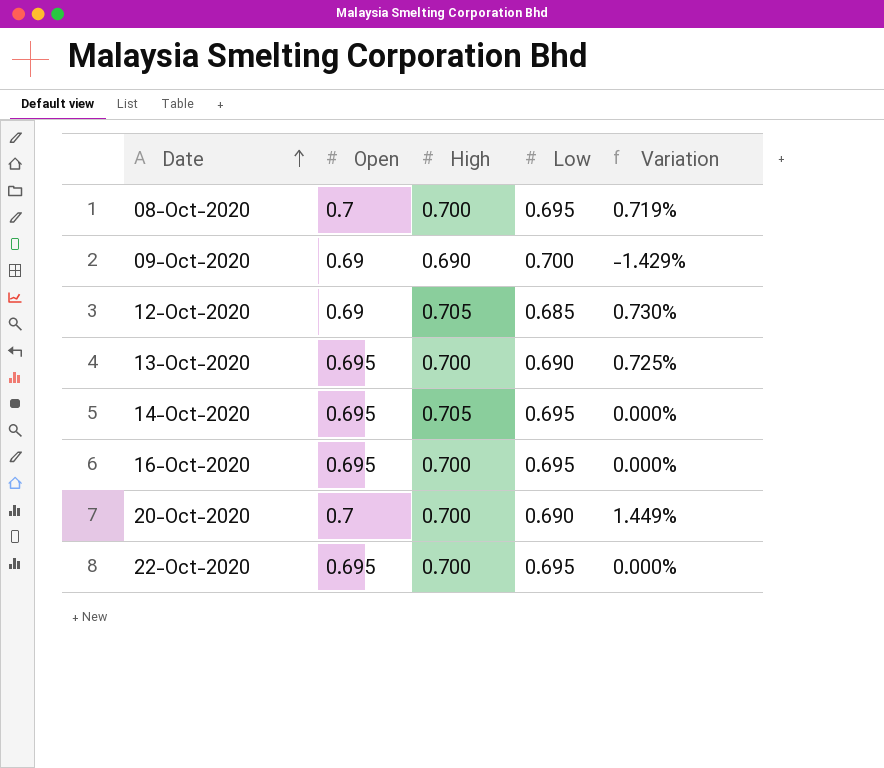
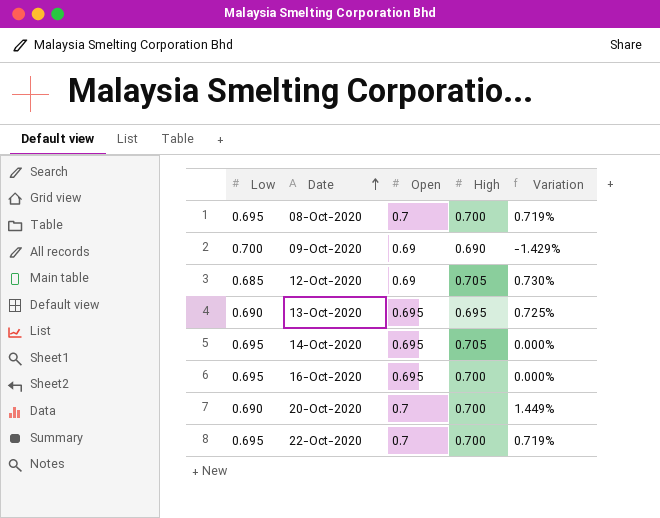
column Low | position: 4 -> 1
13-Oct-2020 | High: 0.700 -> 0.695
22-Oct-2020 | Open: 0.695 -> 0.7
22-Oct-2020 | Variation: 0.000% -> 0.719%

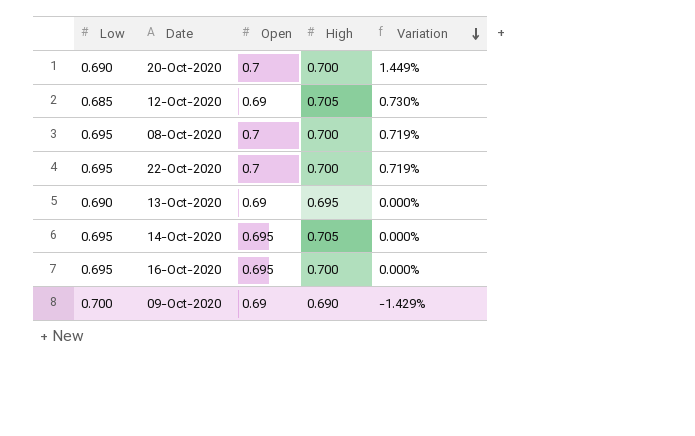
row order: Date ascending -> Variation descending
13-Oct-2020 | Open: 0.695 -> 0.69
13-Oct-2020 | Variation: 0.725% -> 0.000%

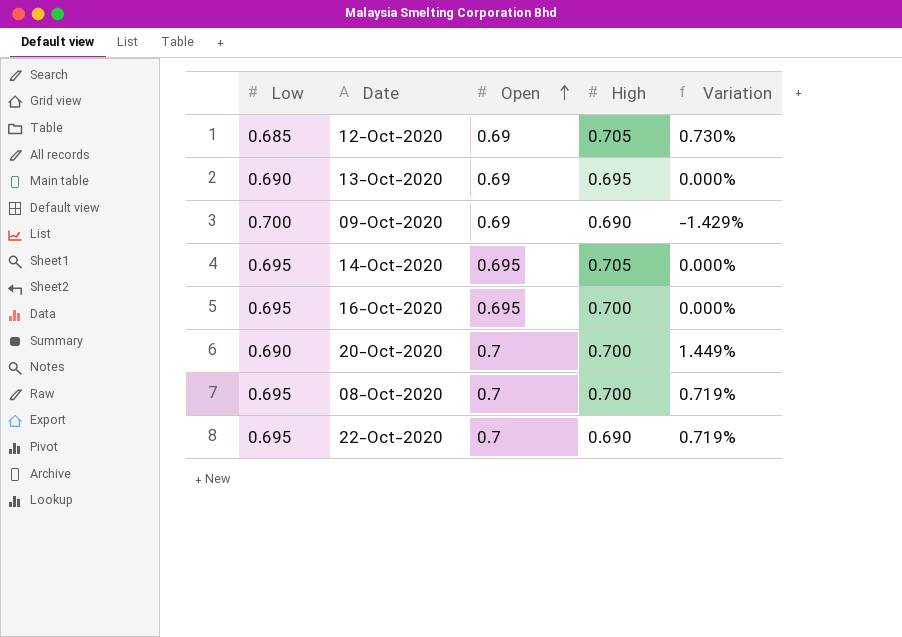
row order: Variation descending -> Open ascending
22-Oct-2020 | High: 0.700 -> 0.690

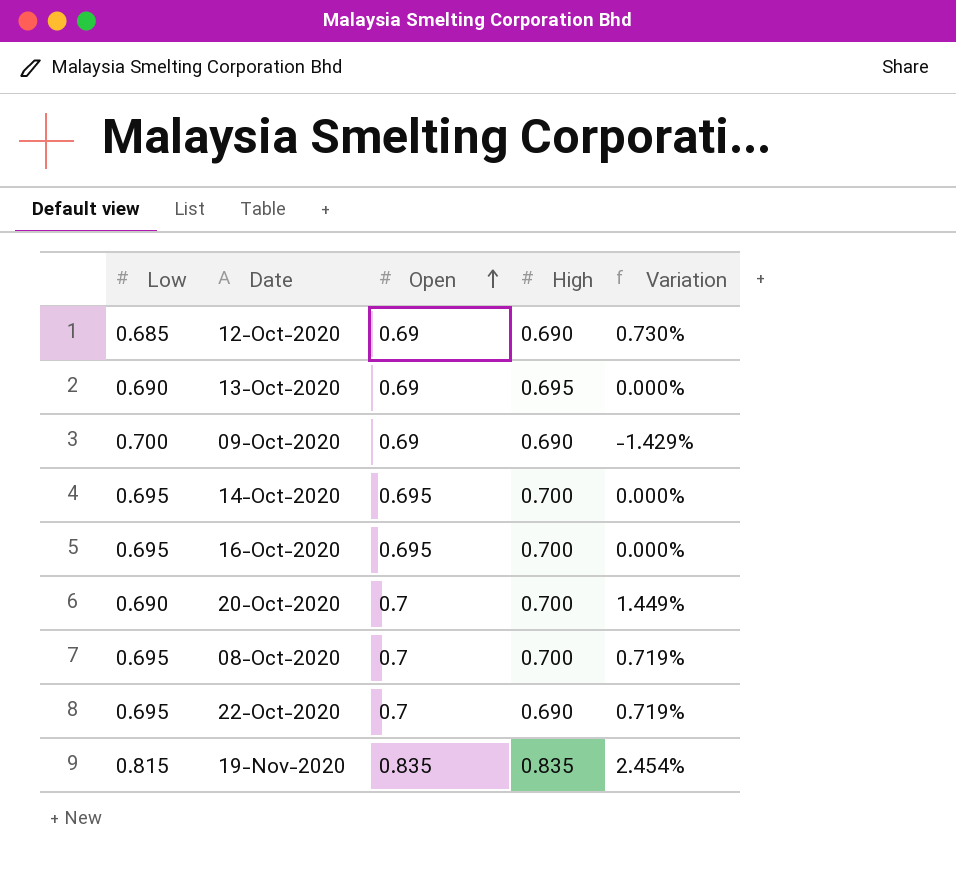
12-Oct-2020 | High: 0.705 -> 0.690
14-Oct-2020 | High: 0.705 -> 0.700
row 19-Nov-2020: none -> 0.815 | 0.835 | 0.835 | 2.454%

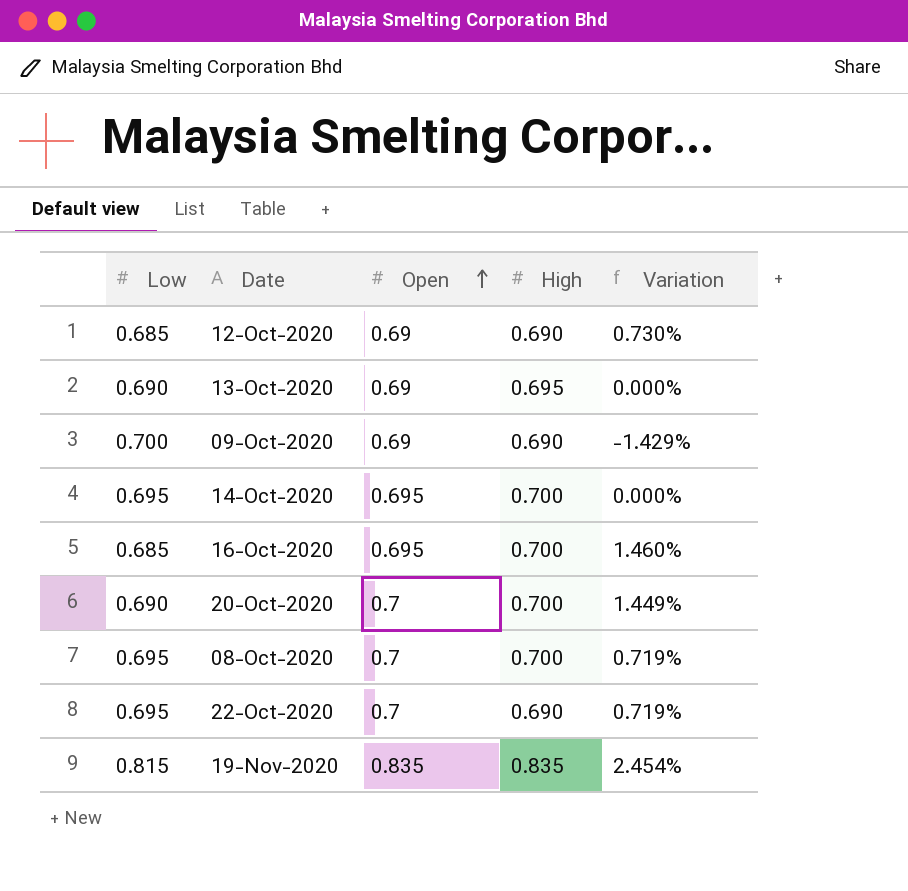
16-Oct-2020 | Low: 0.695 -> 0.685
16-Oct-2020 | Variation: 0.000% -> 1.460%

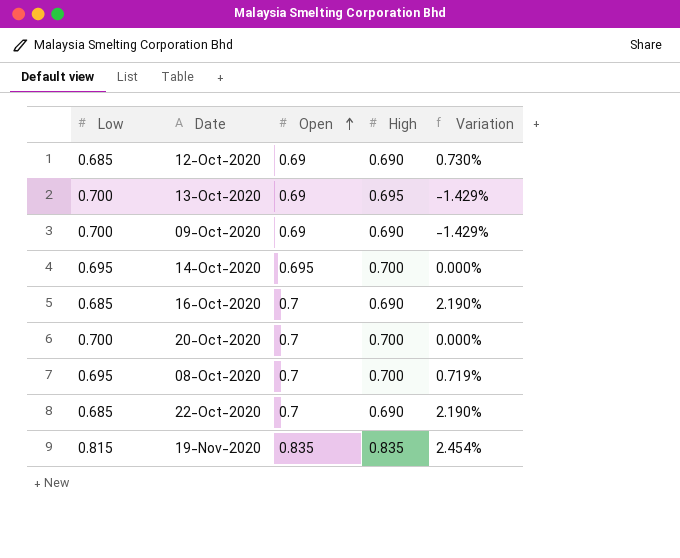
13-Oct-2020 | Low: 0.690 -> 0.700
13-Oct-2020 | Variation: 0.000% -> -1.429%
16-Oct-2020 | Open: 0.695 -> 0.7
16-Oct-2020 | High: 0.700 -> 0.690
16-Oct-2020 | Variation: 1.460% -> 2.190%
20-Oct-2020 | Low: 0.690 -> 0.700
20-Oct-2020 | Variation: 1.449% -> 0.000%
22-Oct-2020 | Low: 0.695 -> 0.685
22-Oct-2020 | Variation: 0.719% -> 2.190%

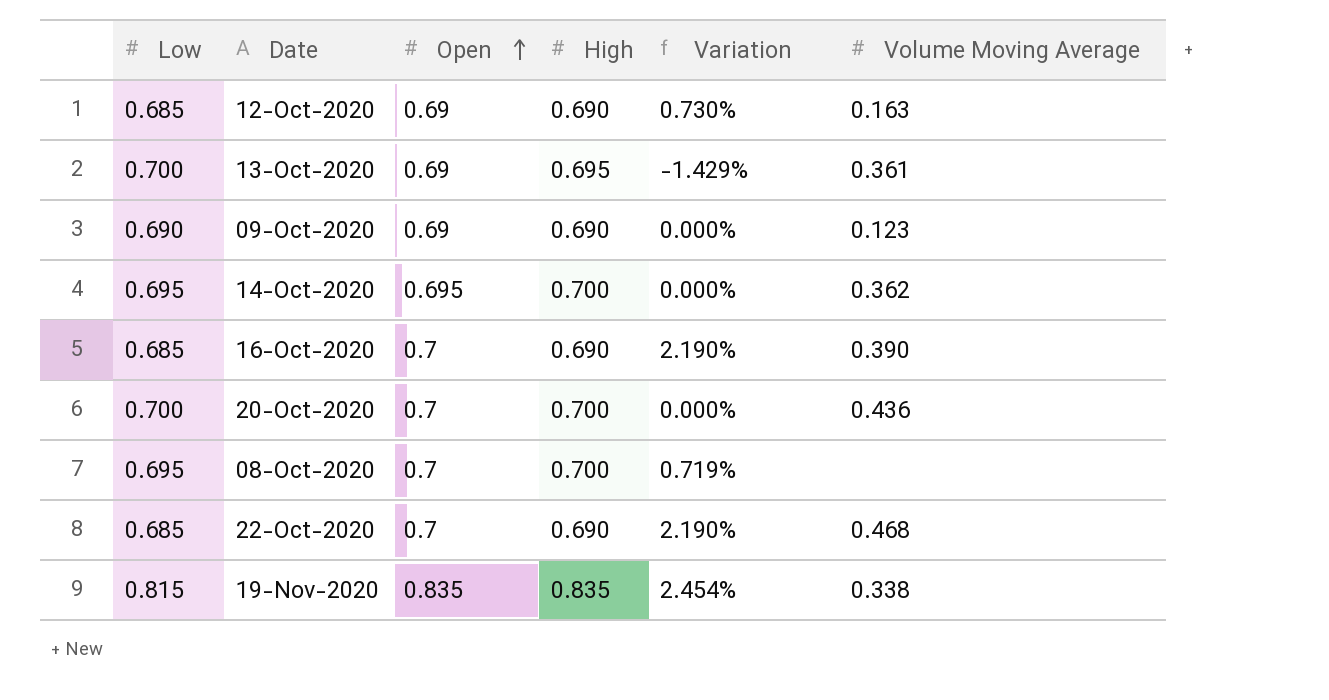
column Volume Moving Average | position: none -> 6
09-Oct-2020 | Low: 0.700 -> 0.690
09-Oct-2020 | Variation: -1.429% -> 0.000%

